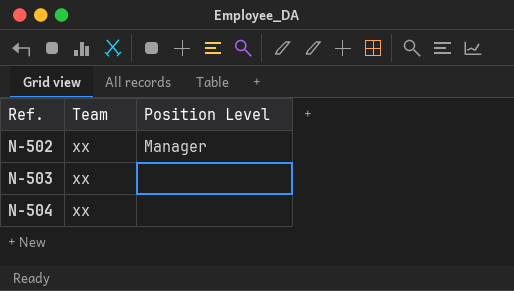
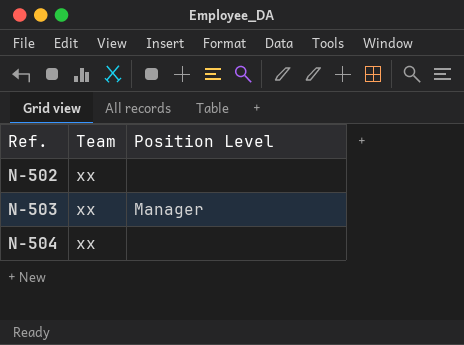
N-502 | Position Level: Manager -> none
N-503 | Position Level: none -> Manager

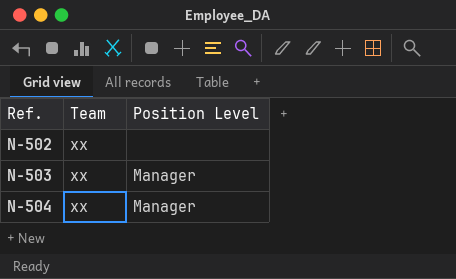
N-504 | Position Level: none -> Manager

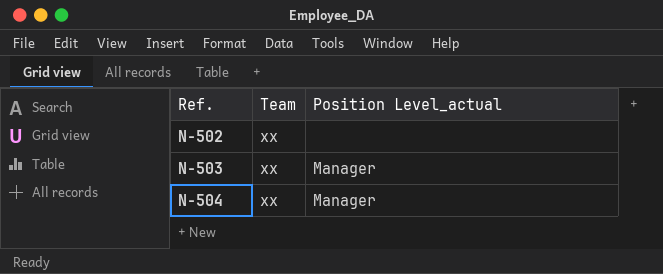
column name: Position Level -> Position Level_actual

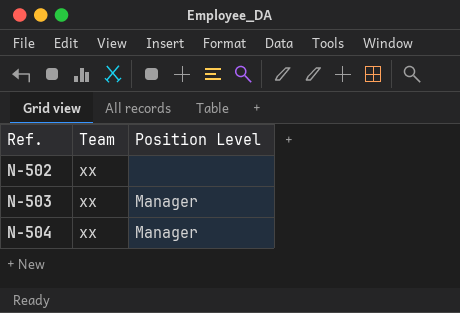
column name: Position Level_actual -> Position Level

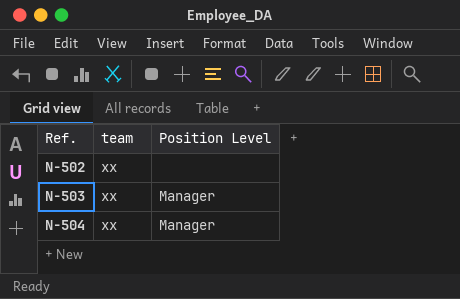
column name: Team -> team

